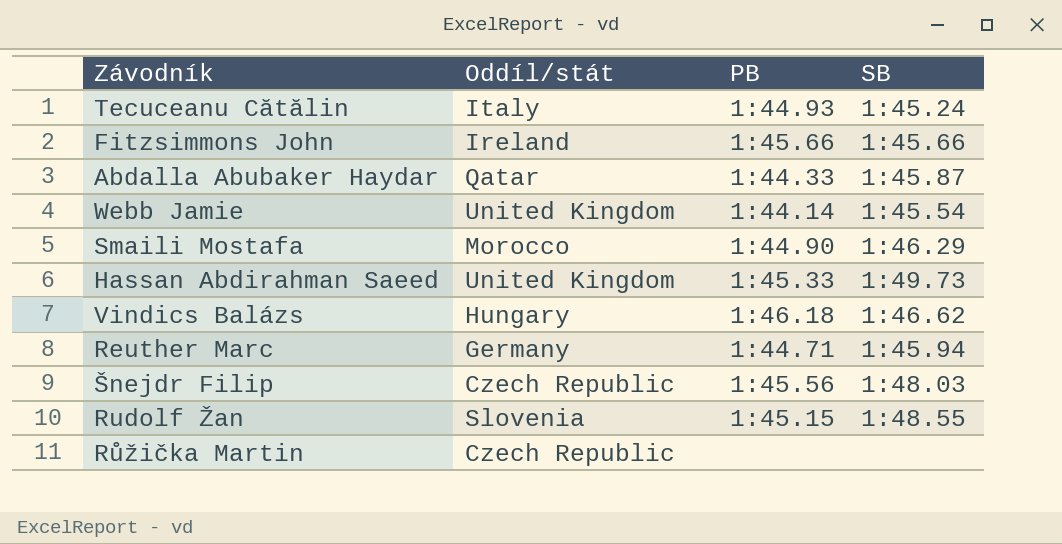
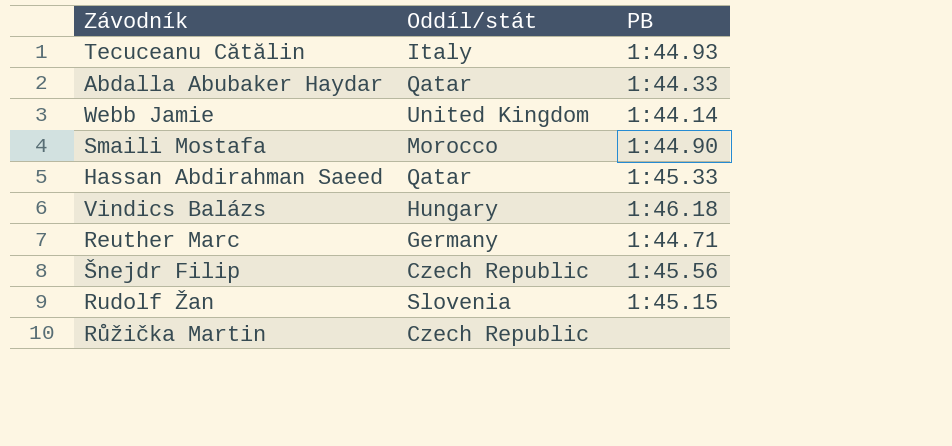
column SB | position: 4 -> none
row Fitzsimmons John: Ireland | 1:45.66 | 1:45.66 -> none
Hassan Abdirahman Saeed | Oddíl/stát: United Kingdom -> Qatar

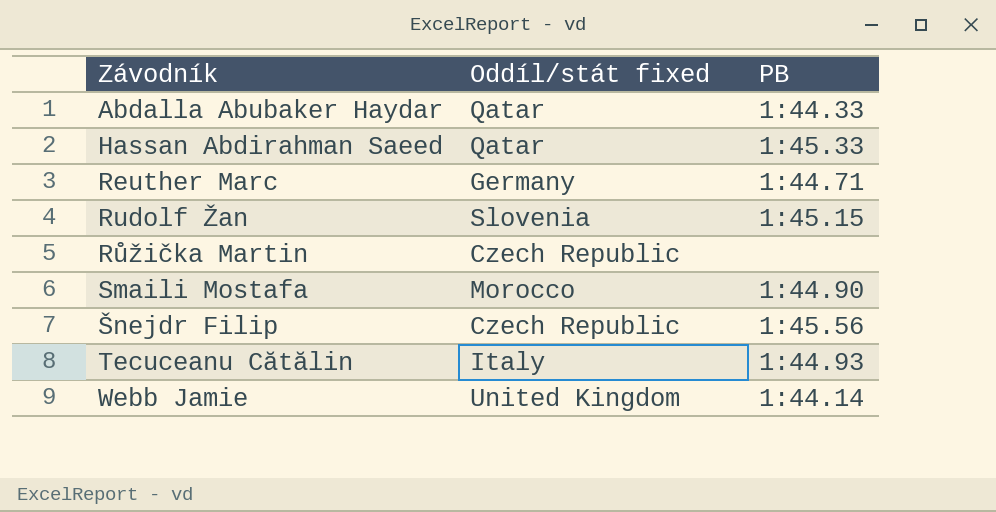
row order: none -> Závodník ascending
column name: Oddíl/stát -> Oddíl/stát fixed
row Vindics Balázs: Hungary | 1:46.18 -> none

